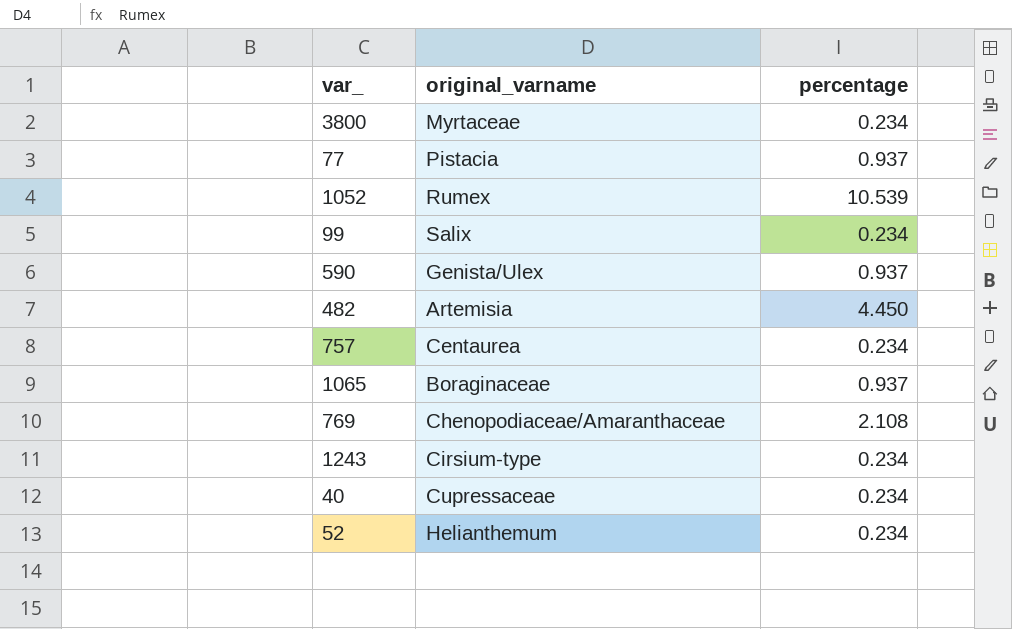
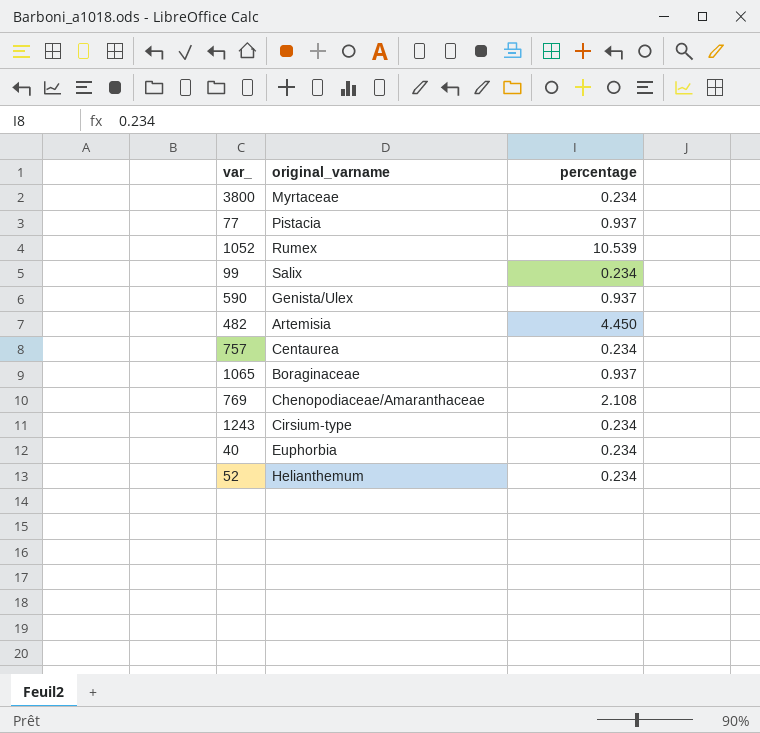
40 | original_varname: Cupressaceae -> Euphorbia

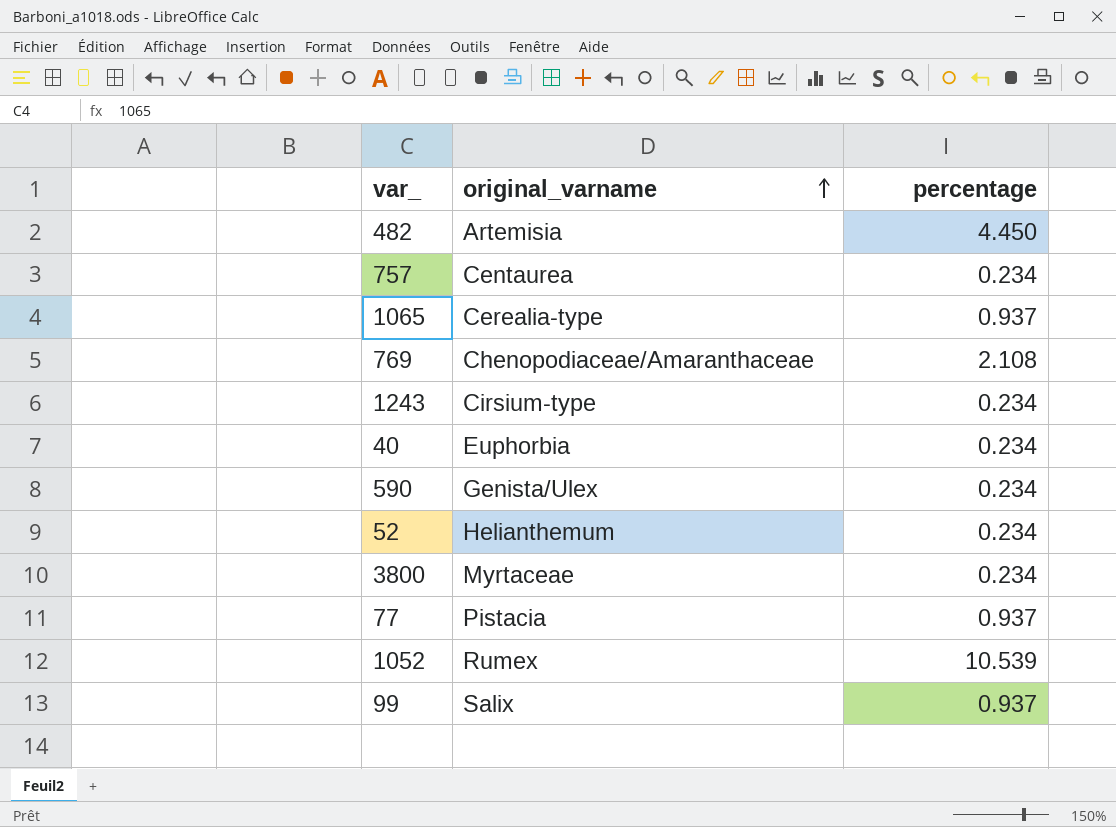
row order: none -> original_varname ascending
1065 | original_varname: Boraginaceae -> Cerealia-type
590 | percentage: 0.937 -> 0.234
99 | percentage: 0.234 -> 0.937

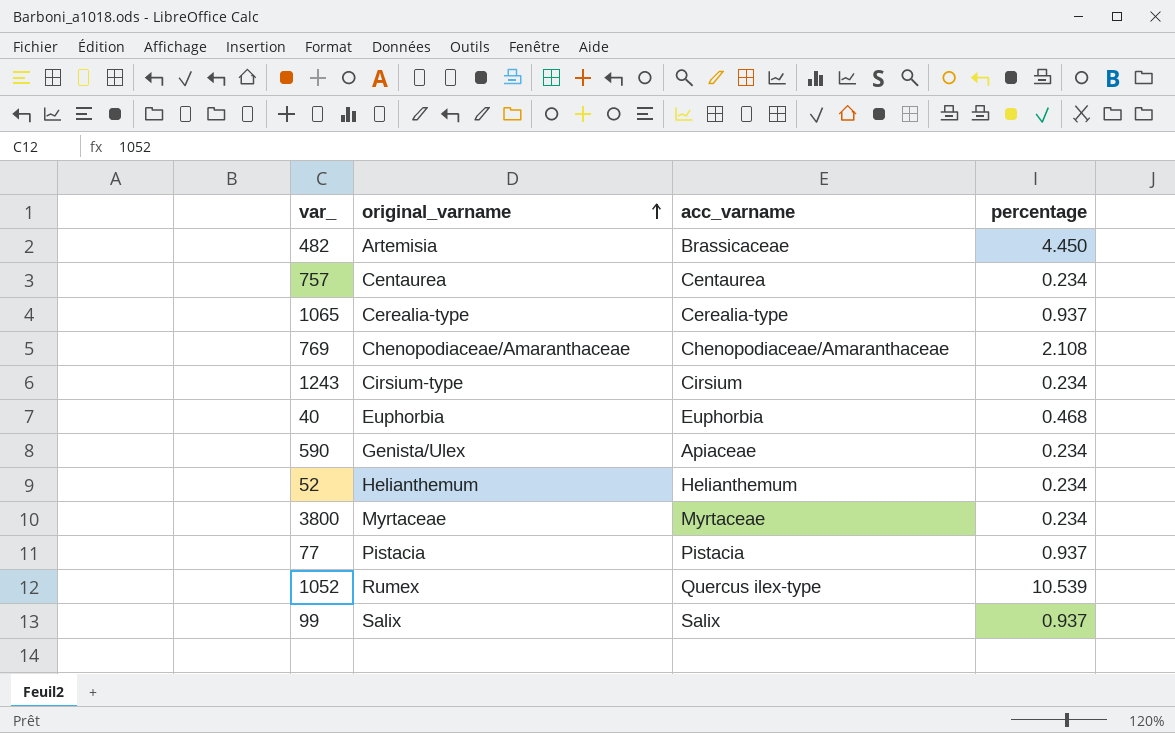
column acc_varname | position: none -> 3
40 | percentage: 0.234 -> 0.468

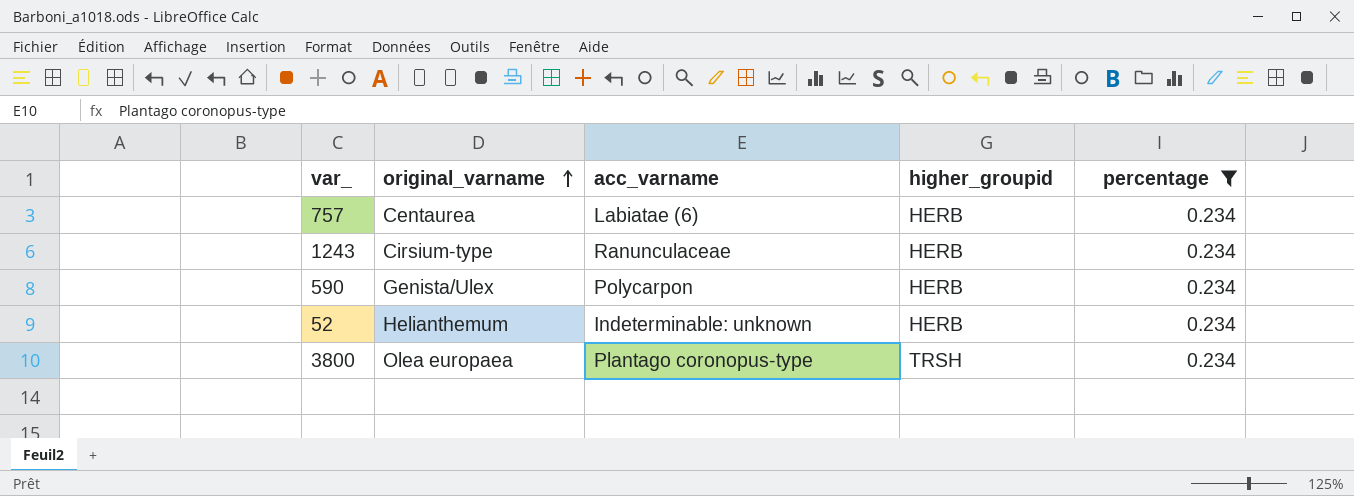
filter: none -> percentage = 0.234
column higher_groupid | position: none -> 4
757 | acc_varname: Centaurea -> Labiatae (6)
1243 | acc_varname: Cirsium -> Ranunculaceae
590 | acc_varname: Apiaceae -> Polycarpon
52 | acc_varname: Helianthemum -> Indeterminable: unknown
3800 | original_varname: Myrtaceae -> Olea europaea
3800 | acc_varname: Myrtaceae -> Plantago coronopus-type

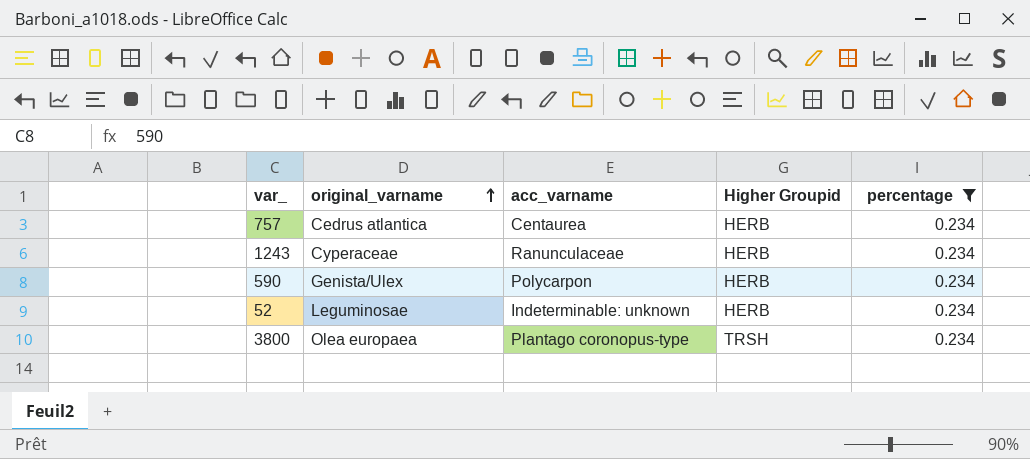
column name: higher_groupid -> Higher Groupid
757 | original_varname: Centaurea -> Cedrus atlantica
757 | acc_varname: Labiatae (6) -> Centaurea
1243 | original_varname: Cirsium-type -> Cyperaceae
52 | original_varname: Helianthemum -> Leguminosae

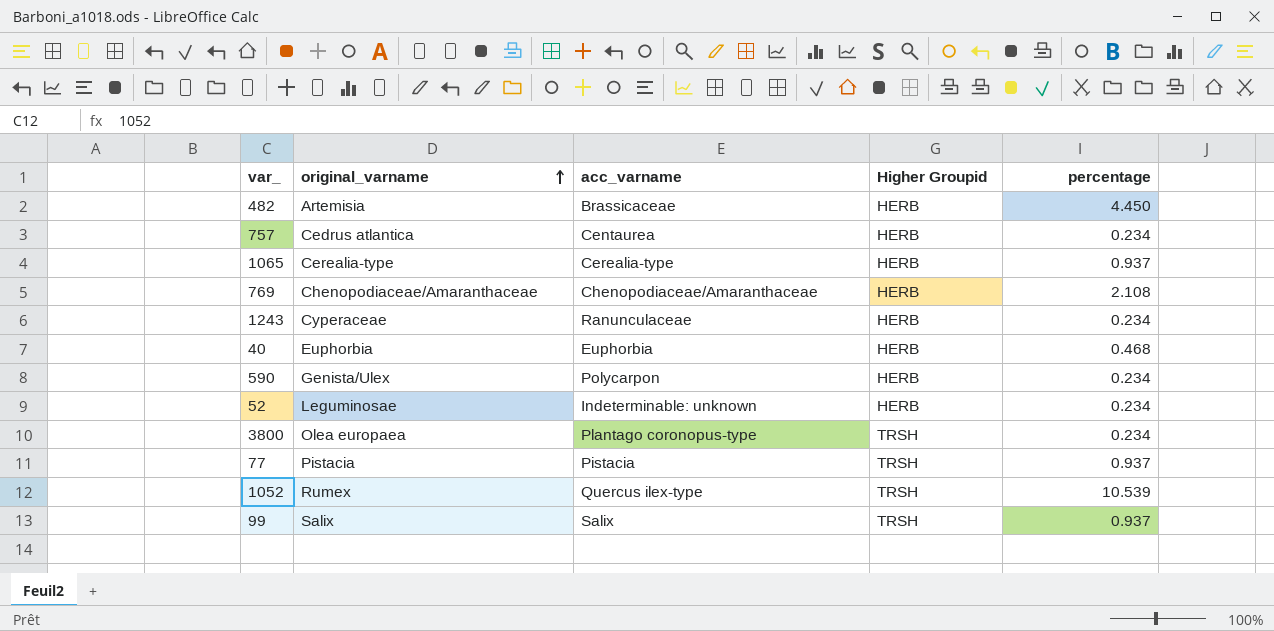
filter: percentage = 0.234 -> none

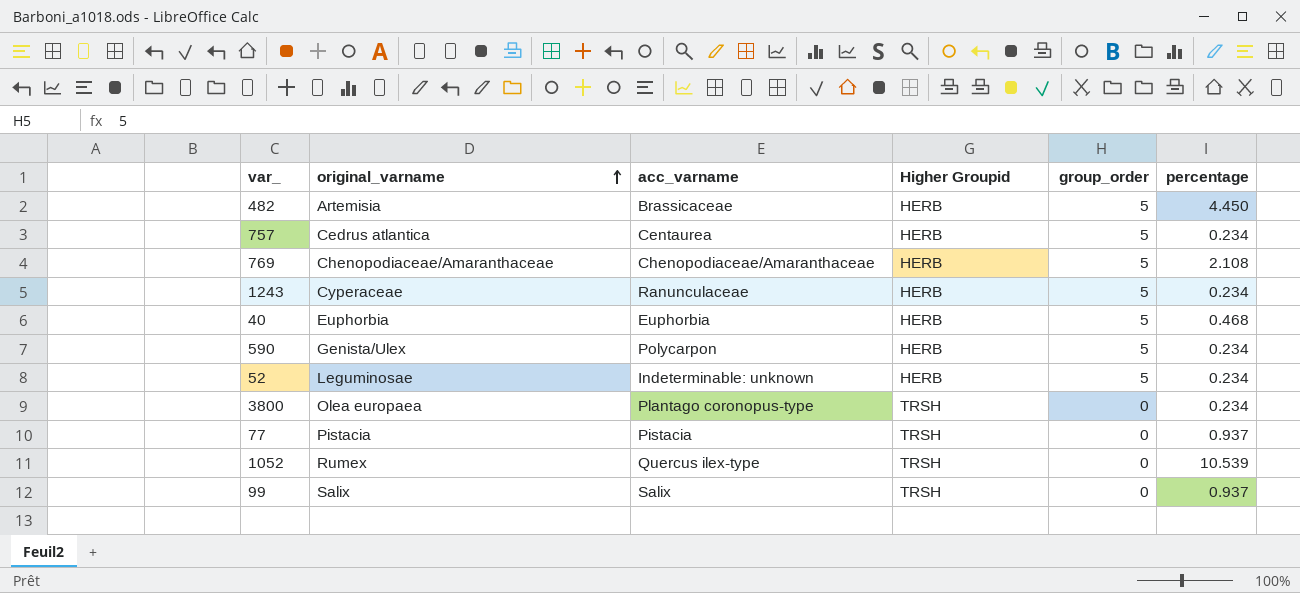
column group_order | position: none -> 5
row 1065: Cerealia-type | Cerealia-type | HERB | 0.937 -> none

